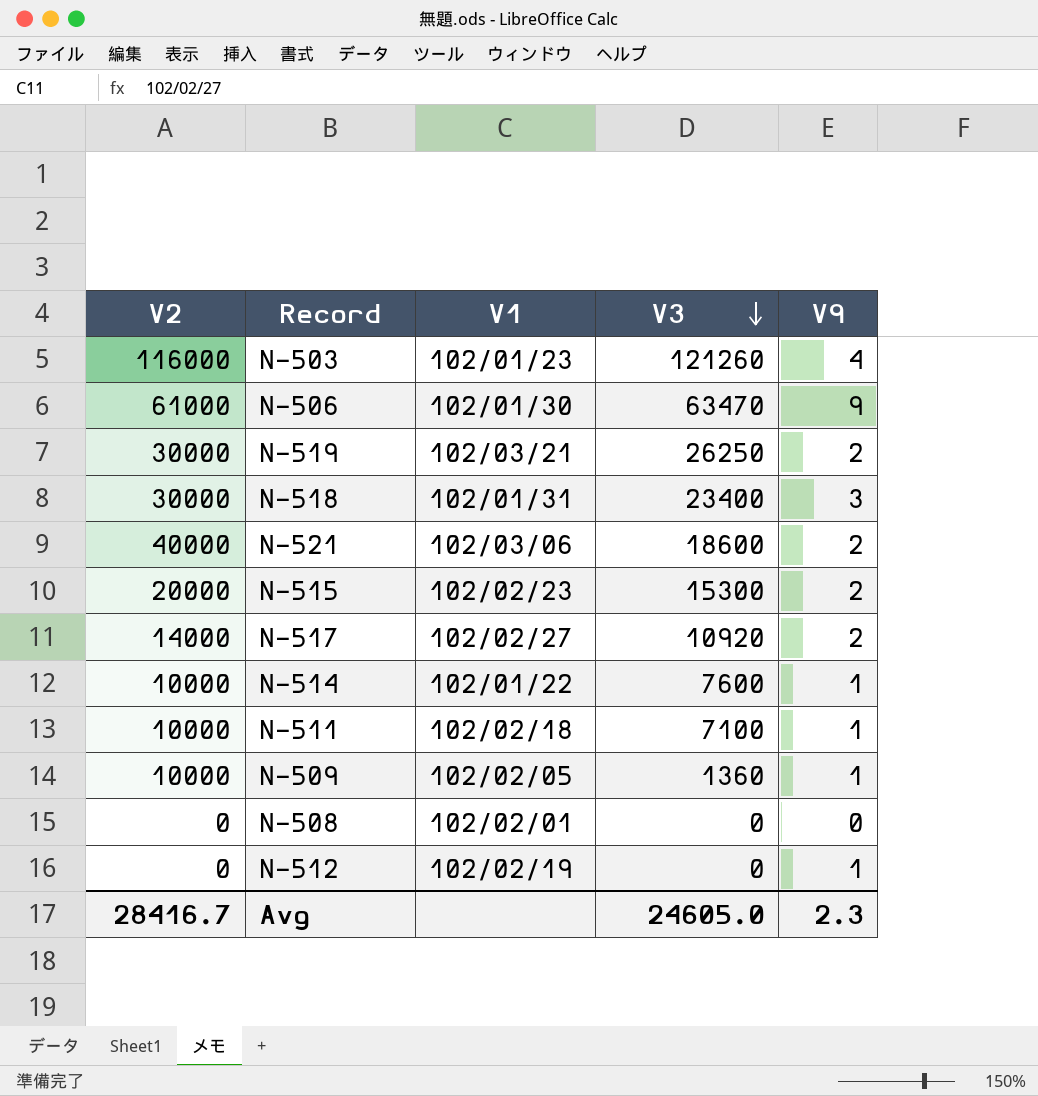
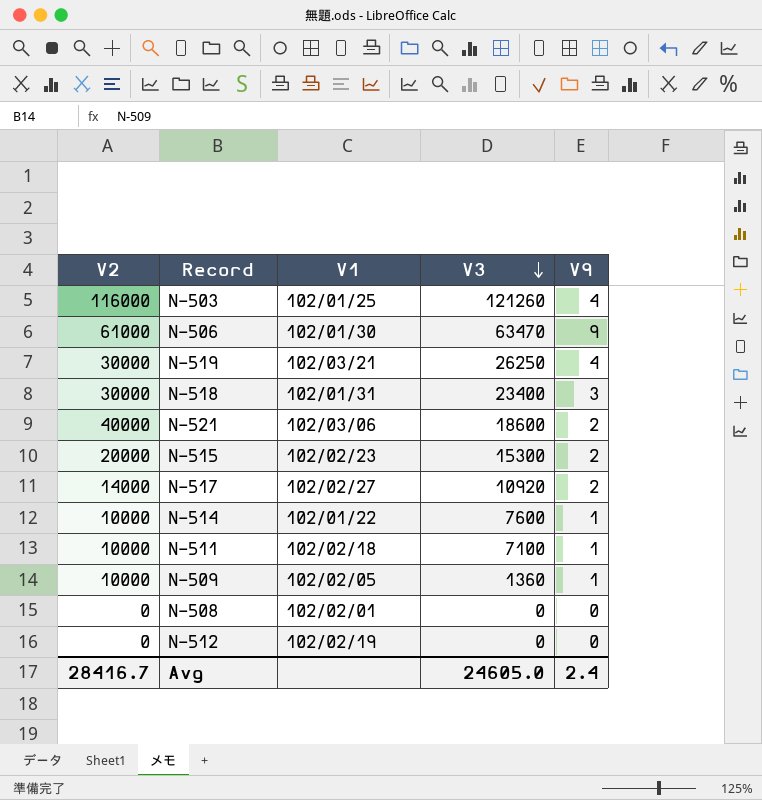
N-503 | V1: 102/01/23 -> 102/01/25
N-519 | V9: 2 -> 4
N-512 | V9: 1 -> 0
Avg | V9: 2.3 -> 2.4

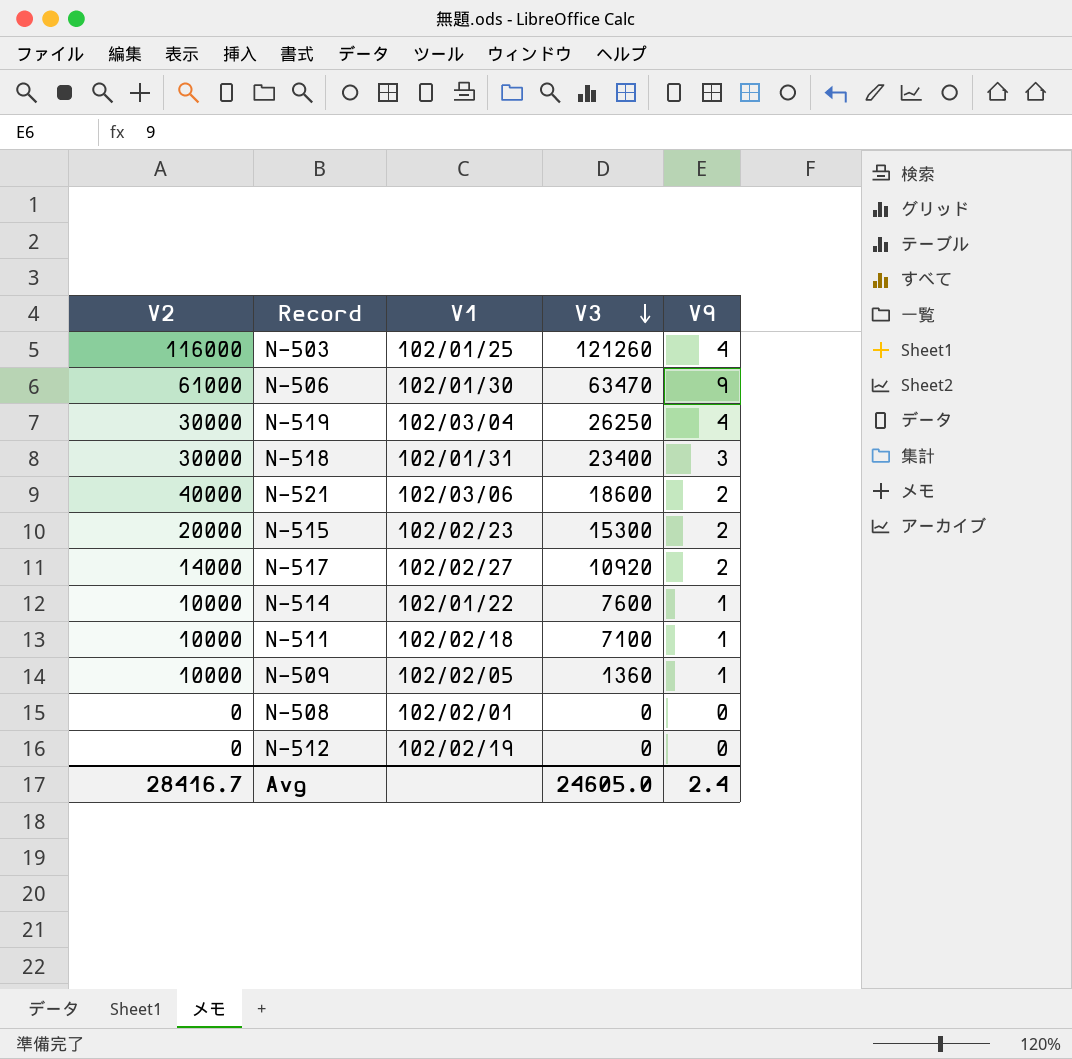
N-519 | V1: 102/03/21 -> 102/03/04

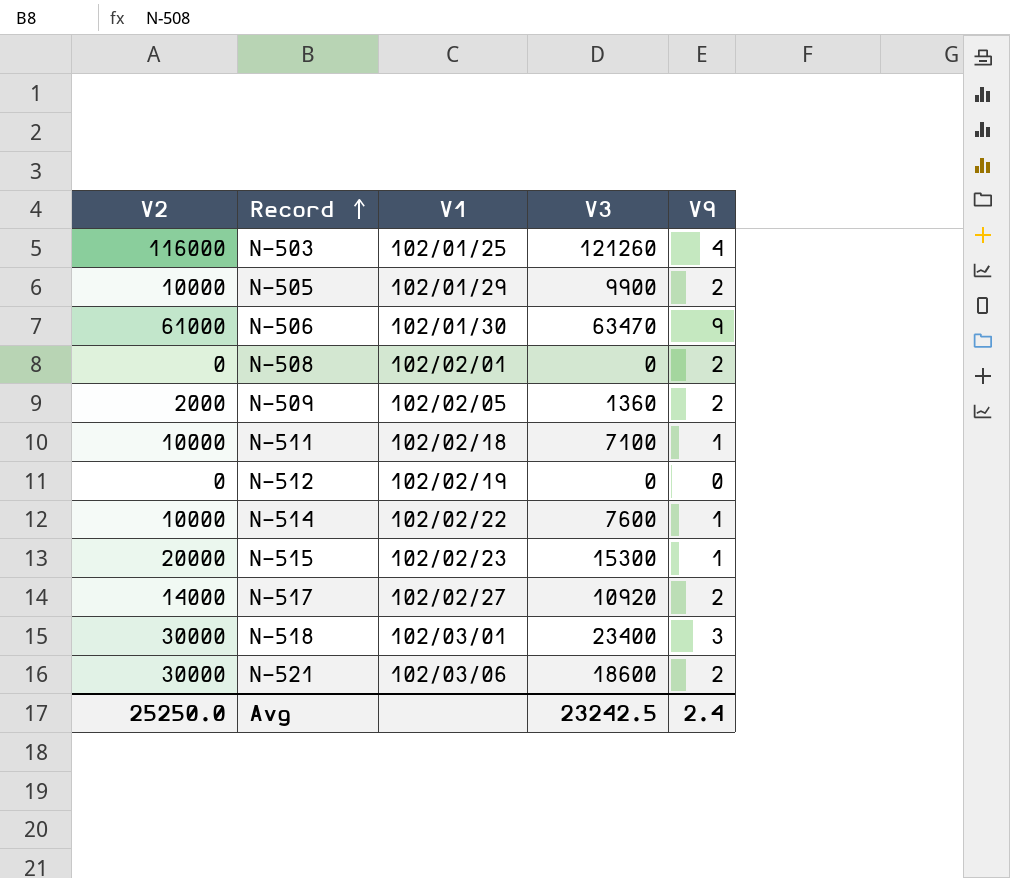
row order: V3 descending -> Record ascending
row N-519: 30000 | 102/03/04 | 26250 | 4 -> none
row N-505: none -> 10000 | 102/01/29 | 9900 | 2
N-508 | V9: 0 -> 2
N-509 | V2: 10000 -> 2000
N-509 | V9: 1 -> 2
N-514 | V1: 102/01/22 -> 102/02/22
N-515 | V9: 2 -> 1
N-518 | V1: 102/01/31 -> 102/03/01
N-521 | V2: 40000 -> 30000
Avg | V2: 28416.7 -> 25250.0
Avg | V3: 24605.0 -> 23242.5

